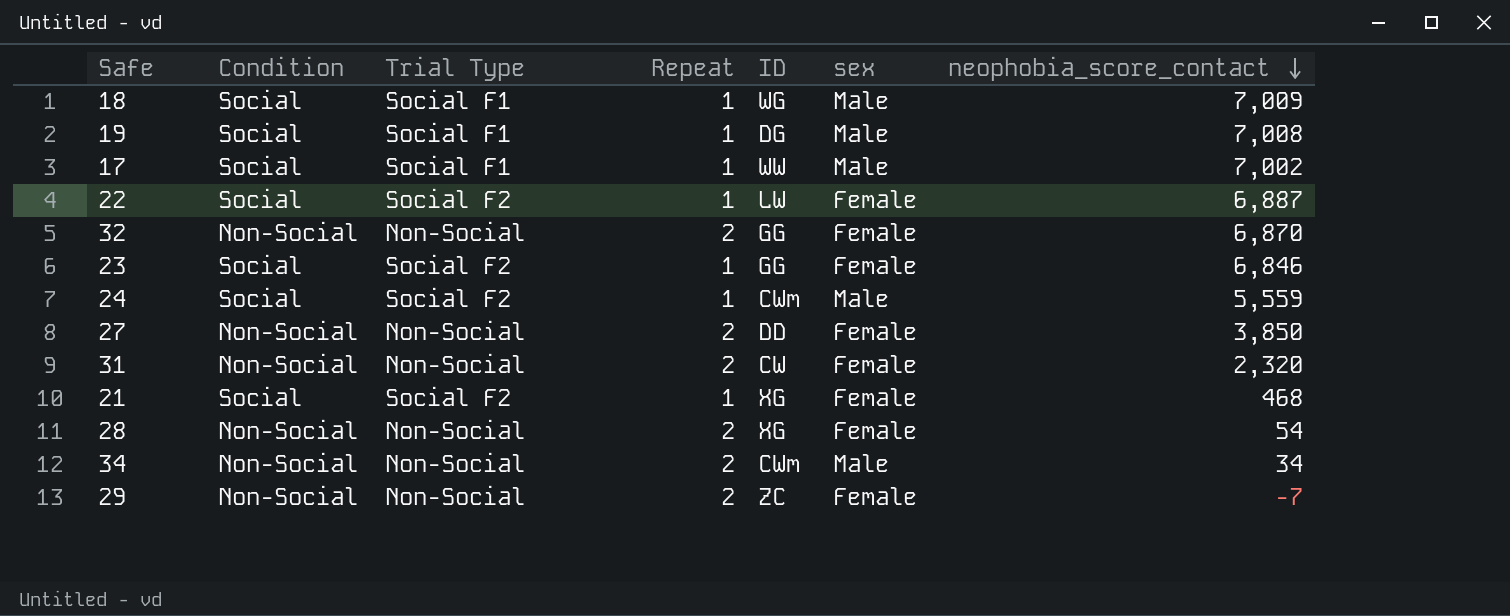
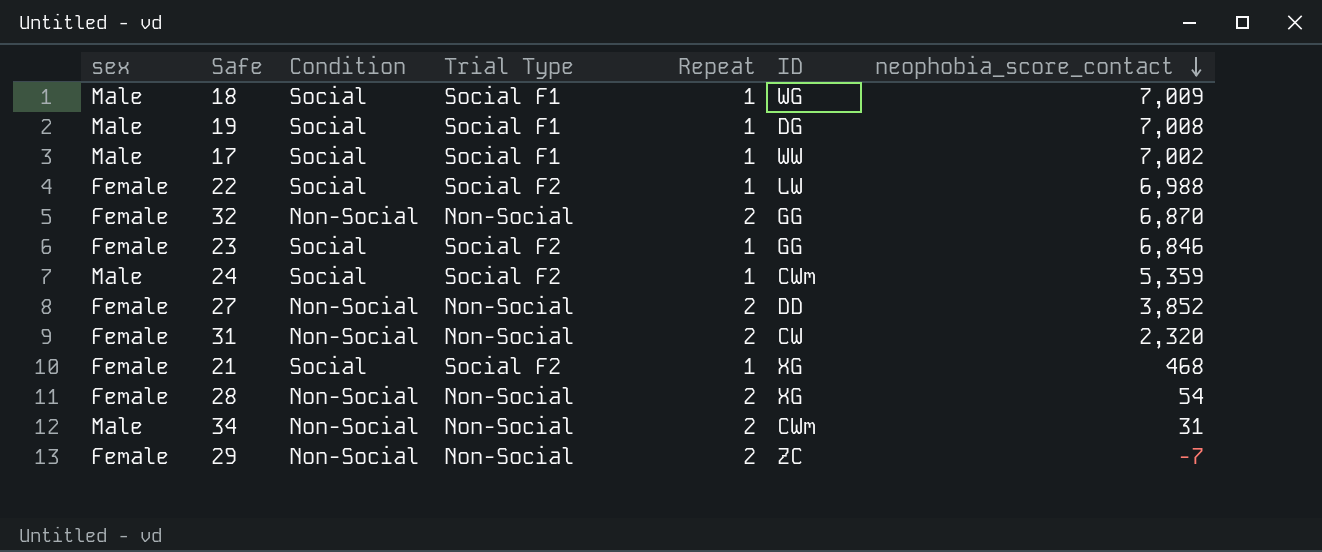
column sex | position: 6 -> 1
22 | neophobia_score_contact: 6,887 -> 6,988
24 | neophobia_score_contact: 5,559 -> 5,359
27 | neophobia_score_contact: 3,850 -> 3,852
34 | neophobia_score_contact: 34 -> 31

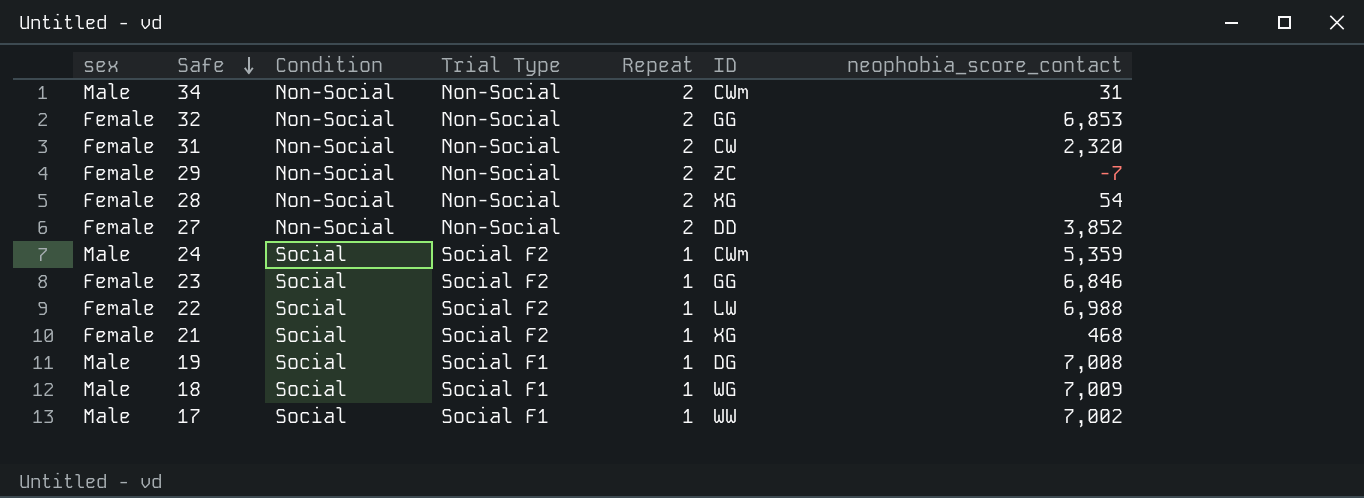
row order: neophobia_score_contact descending -> Safe descending
32 | neophobia_score_contact: 6,870 -> 6,853

